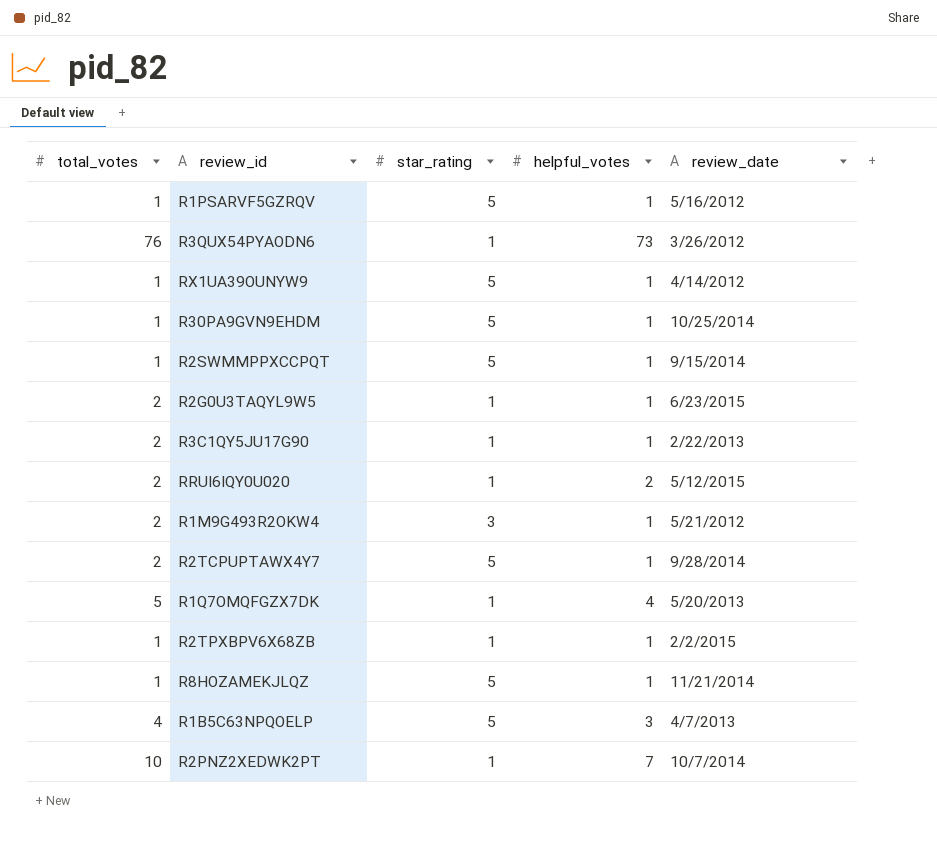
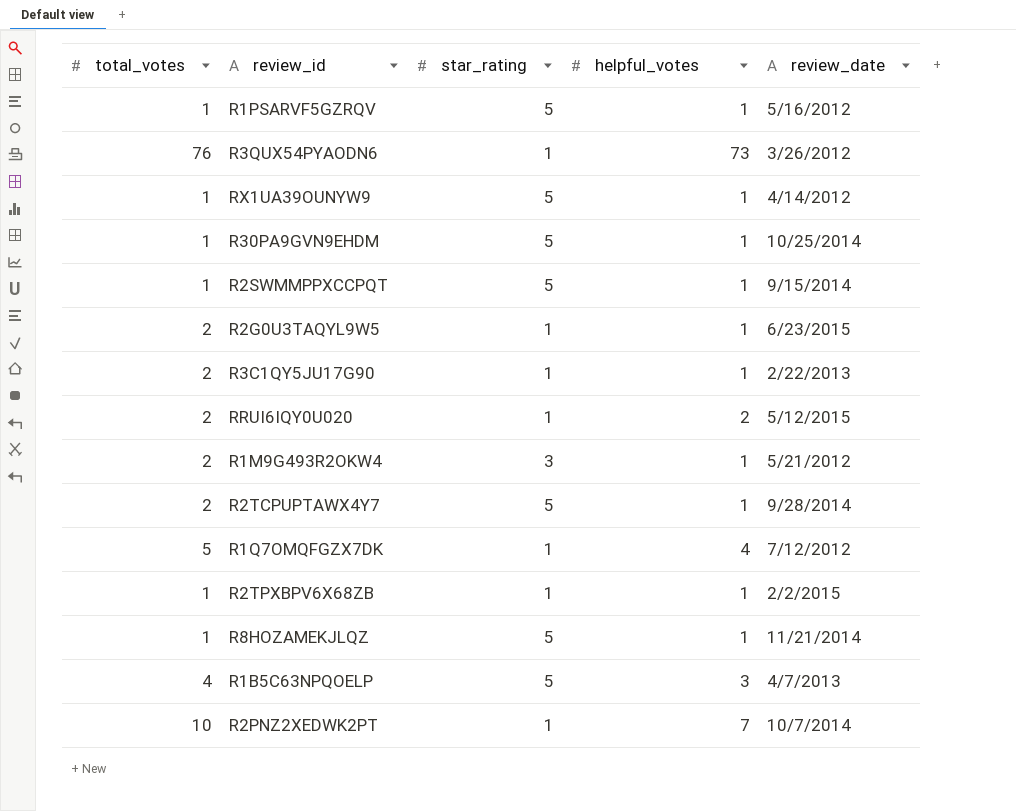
R1Q7OMQFGZX7DK | review_date: 5/20/2013 -> 7/12/2012

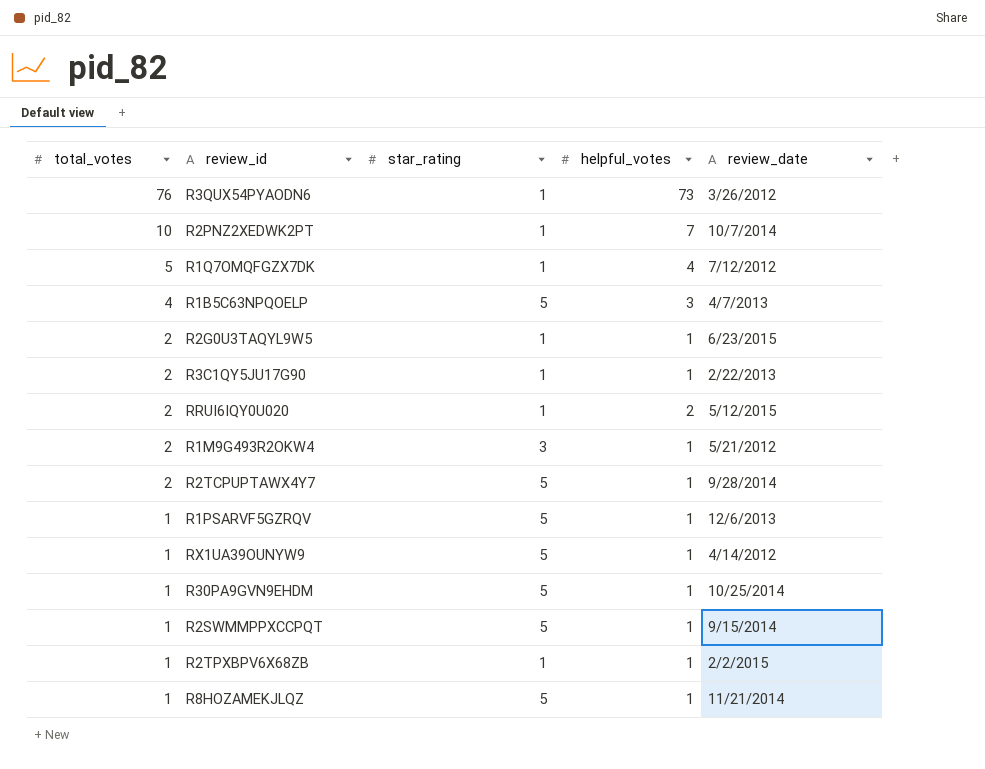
row order: none -> total_votes descending
R1PSARVF5GZRQV | review_date: 5/16/2012 -> 12/6/2013

